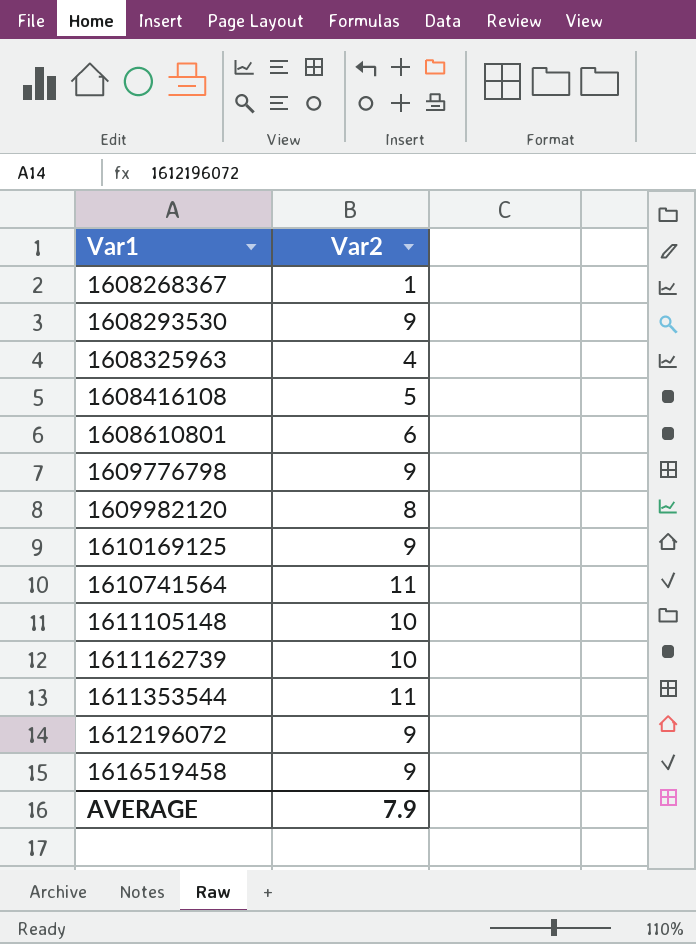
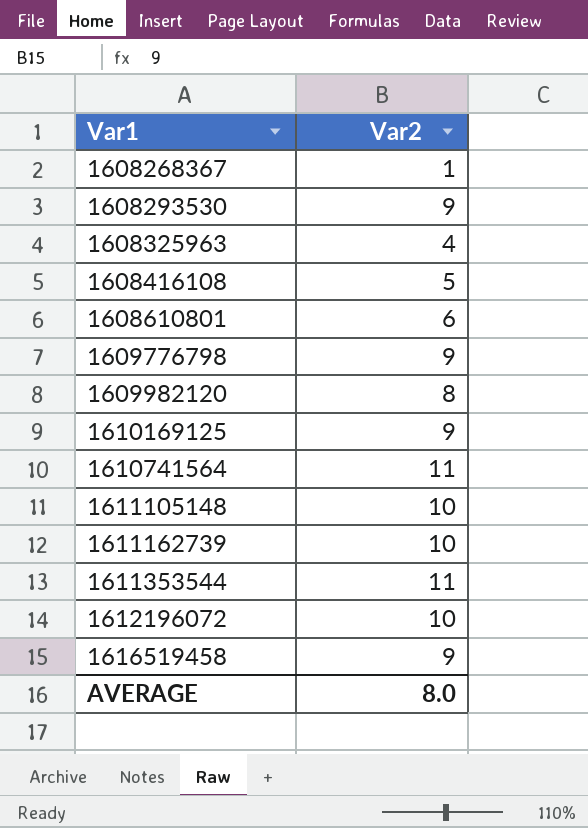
1612196072 | Var2: 9 -> 10
AVERAGE | Var2: 7.9 -> 8.0

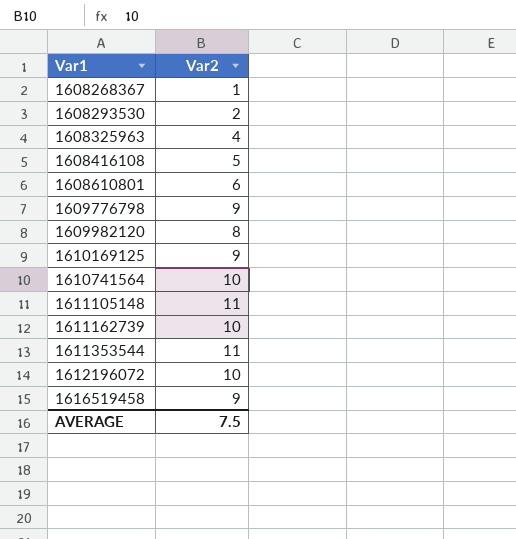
1608293530 | Var2: 9 -> 2
1610741564 | Var2: 11 -> 10
1611105148 | Var2: 10 -> 11
AVERAGE | Var2: 8.0 -> 7.5

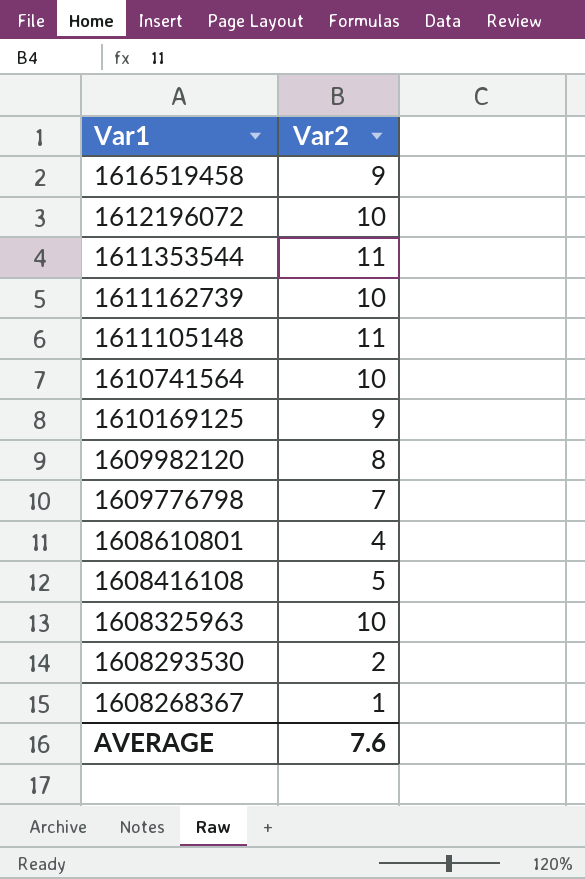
row order: Var1 ascending -> Var1 descending
1609776798 | Var2: 9 -> 7
1608610801 | Var2: 6 -> 4
1608325963 | Var2: 4 -> 10
AVERAGE | Var2: 7.5 -> 7.6

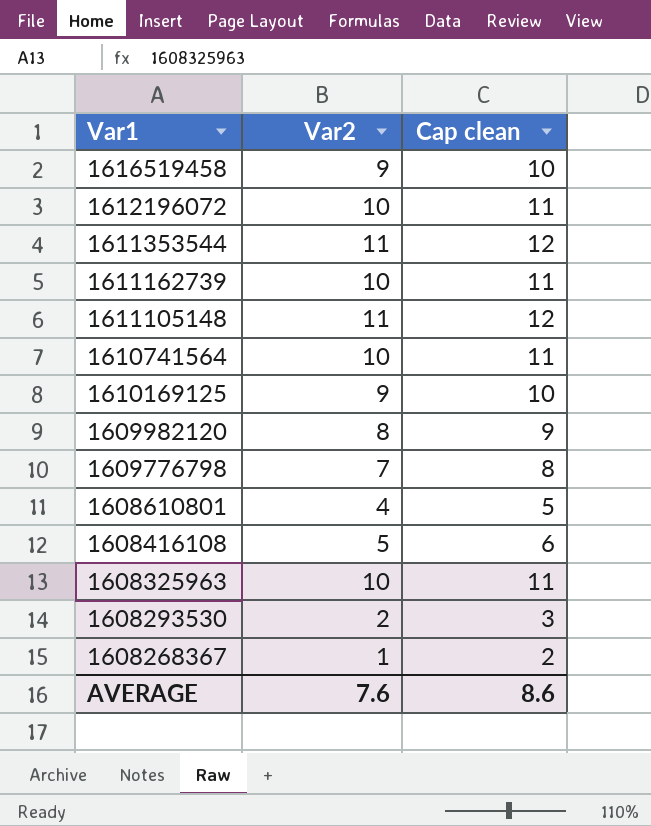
column Cap clean | formula: none -> [Var2] + 1

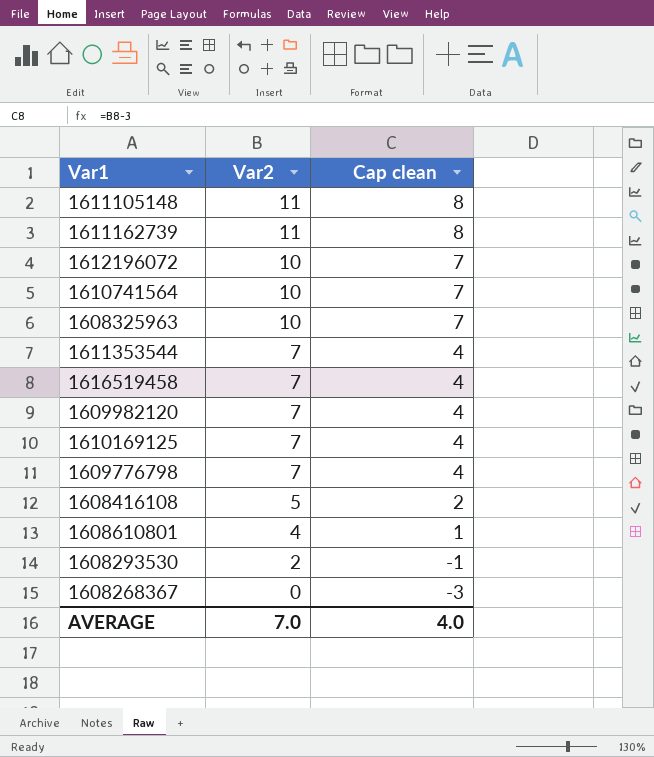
row order: Var1 descending -> Var2 descending
column Cap clean | formula: [Var2] + 1 -> [Var2] - 3
1611162739 | Var2: 10 -> 11
1611353544 | Var2: 11 -> 7
1616519458 | Var2: 9 -> 7
1609982120 | Var2: 8 -> 7
1610169125 | Var2: 9 -> 7
1608268367 | Var2: 1 -> 0
AVERAGE | Var2: 7.6 -> 7.0
AVERAGE | Cap clean: 8.6 -> 4.0

